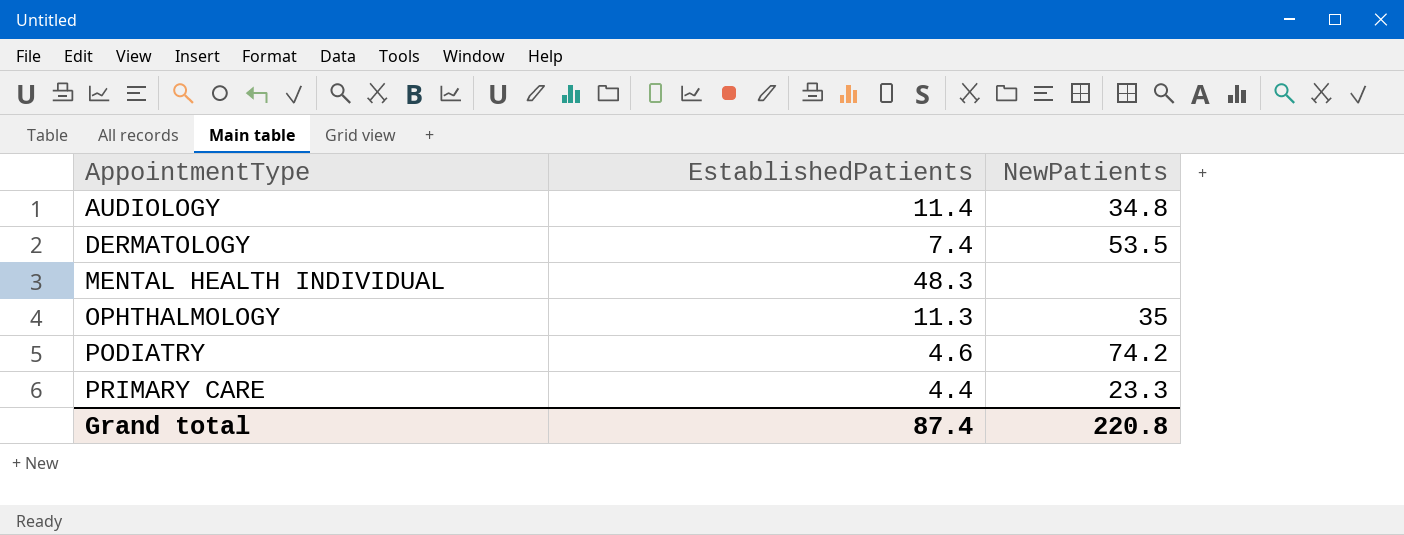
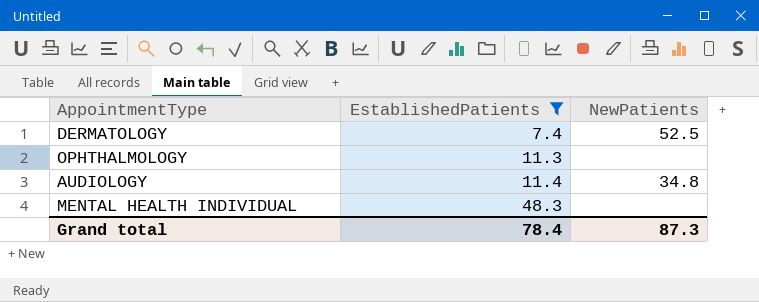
filter: none -> EstablishedPatients >= 7.4
row order: AppointmentType ascending -> EstablishedPatients ascending
DERMATOLOGY | NewPatients: 53.5 -> 52.5
OPHTHALMOLOGY | NewPatients: 35 -> none
Grand total | EstablishedPatients: 87.4 -> 78.4
Grand total | NewPatients: 220.8 -> 87.3

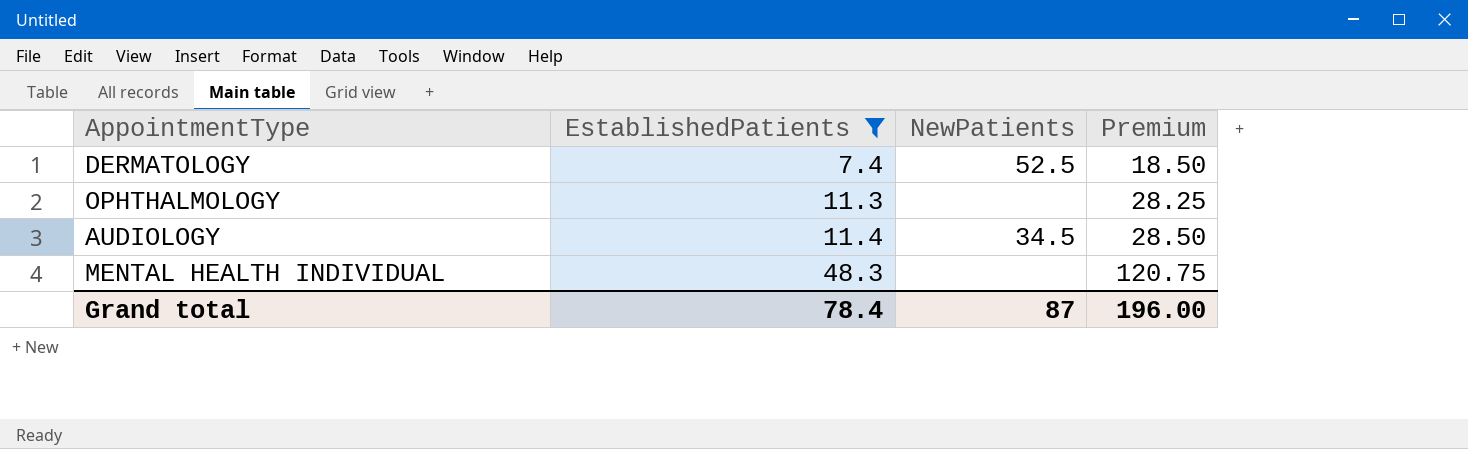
column Premium | formula: none -> [EstablishedPatients] * 2.5
AUDIOLOGY | NewPatients: 34.8 -> 34.5
Grand total | NewPatients: 87.3 -> 87

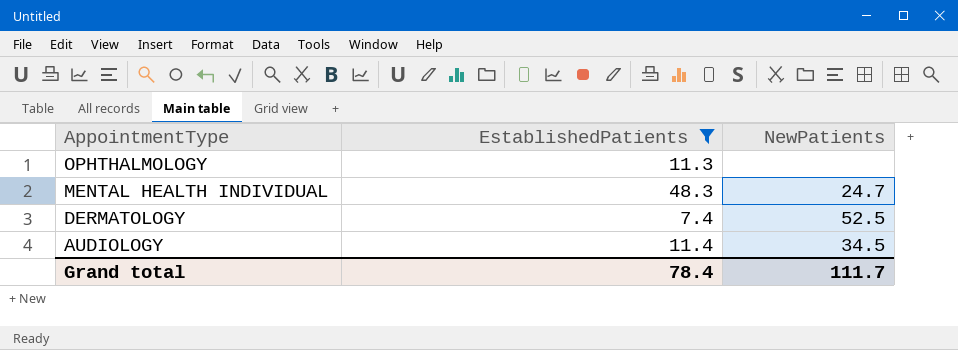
row order: EstablishedPatients ascending -> AppointmentType descending
column Premium | formula: [EstablishedPatients] * 2.5 -> none
MENTAL HEALTH INDIVIDUAL | NewPatients: none -> 24.7
Grand total | NewPatients: 87 -> 111.7

